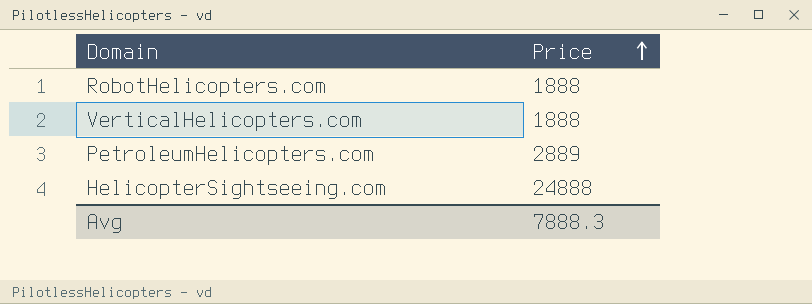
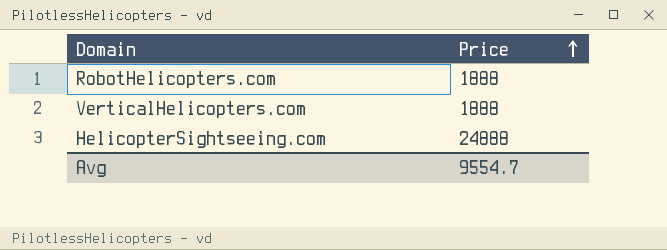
row PetroleumHelicopters.com: 2889 -> none
Avg | Price: 7888.3 -> 9554.7

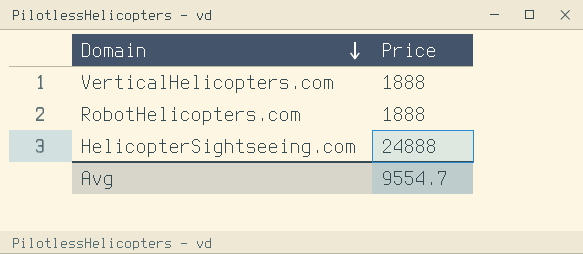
row order: Price ascending -> Domain descending

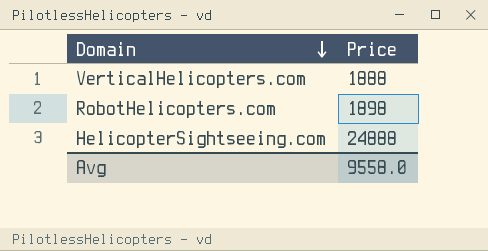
RobotHelicopters.com | Price: 1888 -> 1898
Avg | Price: 9554.7 -> 9558.0

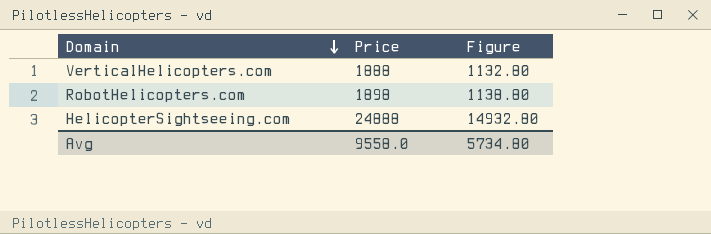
column Figure | formula: none -> [Price] * 0.6

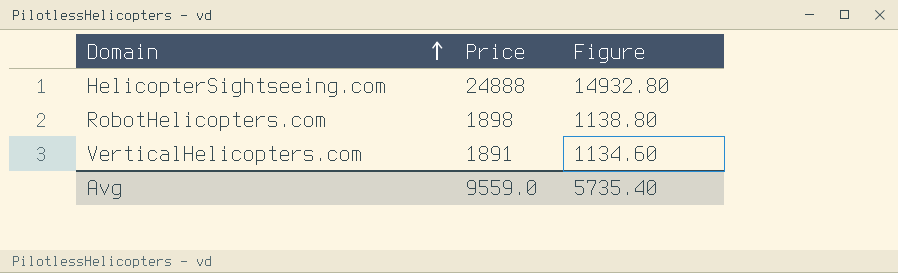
row order: Domain descending -> Domain ascending
VerticalHelicopters.com | Price: 1888 -> 1891
VerticalHelicopters.com | Figure: 1132.80 -> 1134.60
Avg | Price: 9558.0 -> 9559.0
Avg | Figure: 5734.80 -> 5735.40

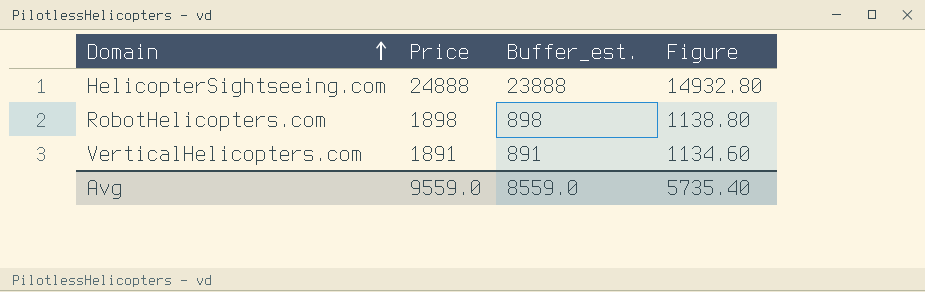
column Buffer_est. | formula: none -> [Price] - 1000

